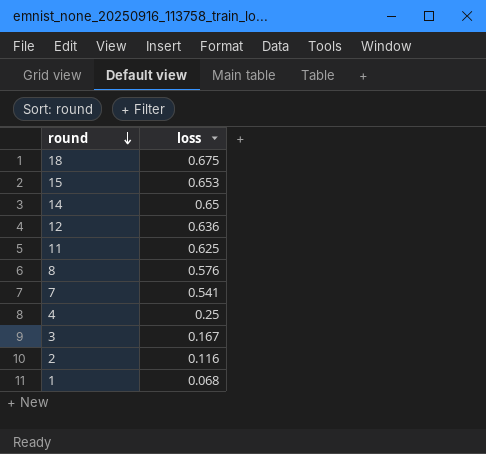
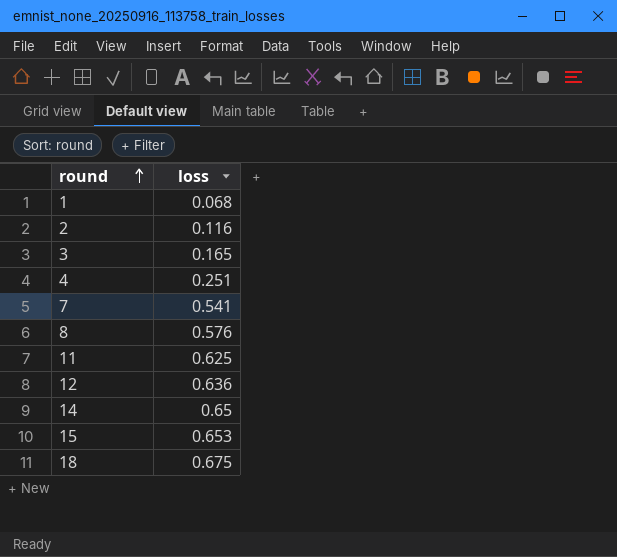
row order: round descending -> round ascending
3 | loss: 0.167 -> 0.165
4 | loss: 0.25 -> 0.251

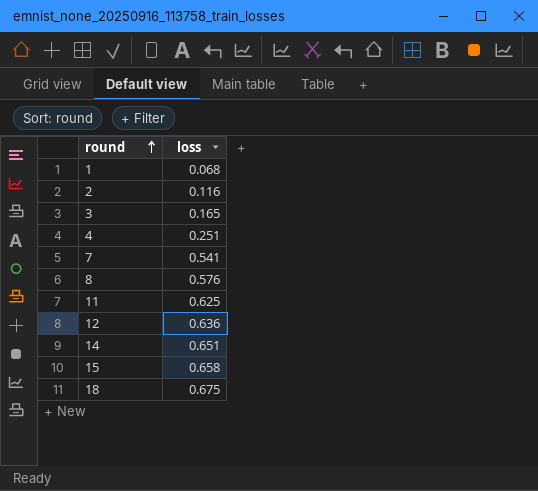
14 | loss: 0.65 -> 0.651
15 | loss: 0.653 -> 0.658

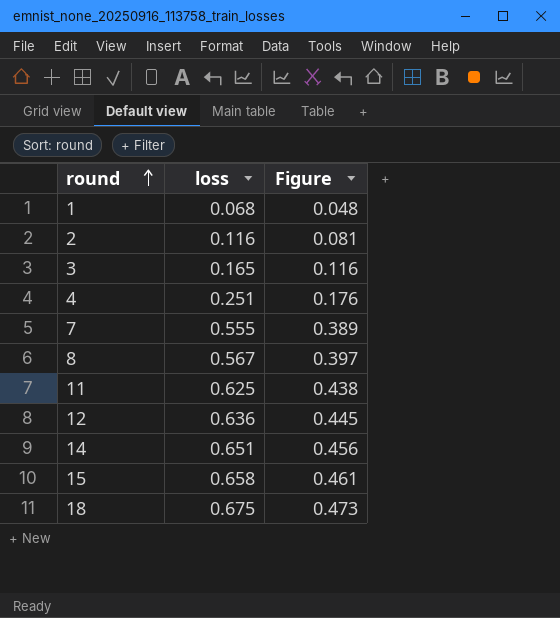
column Figure | formula: none -> [loss] * 0.7
7 | loss: 0.541 -> 0.555
8 | loss: 0.576 -> 0.567

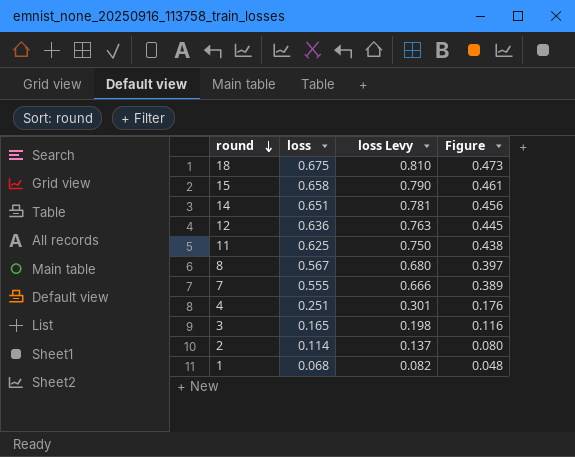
row order: round ascending -> round descending
column loss Levy | formula: none -> [loss] * 1.2
2 | loss: 0.116 -> 0.114
2 | Figure: 0.081 -> 0.080

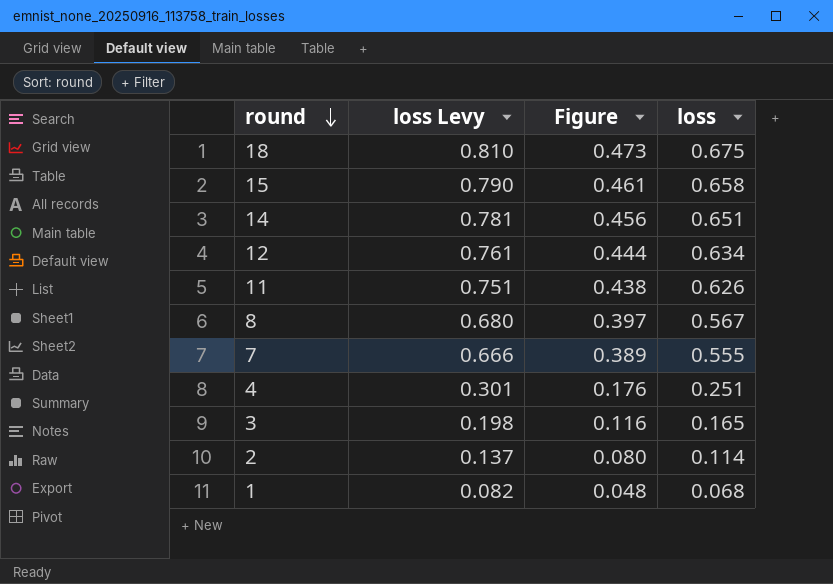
column loss | position: 2 -> 4
12 | loss Levy: 0.763 -> 0.761
12 | Figure: 0.445 -> 0.444
12 | loss: 0.636 -> 0.634
11 | loss Levy: 0.750 -> 0.751
11 | loss: 0.625 -> 0.626

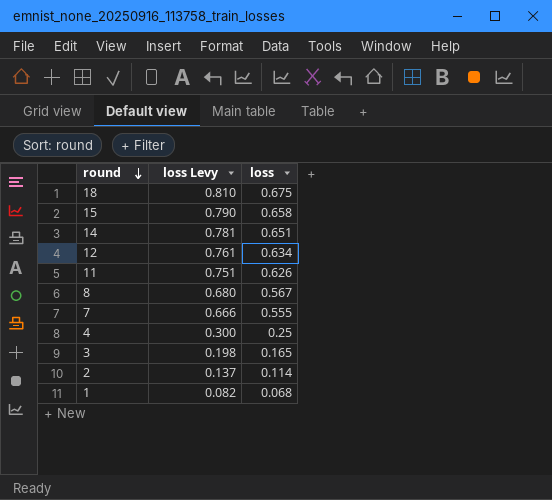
column Figure | formula: [loss] * 0.7 -> none
4 | loss Levy: 0.301 -> 0.300
4 | loss: 0.251 -> 0.25

